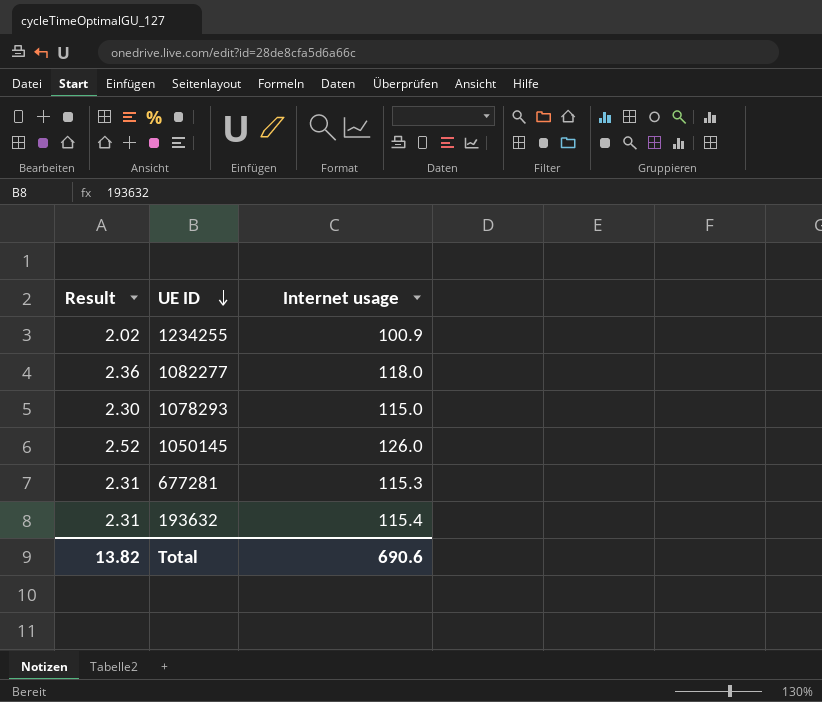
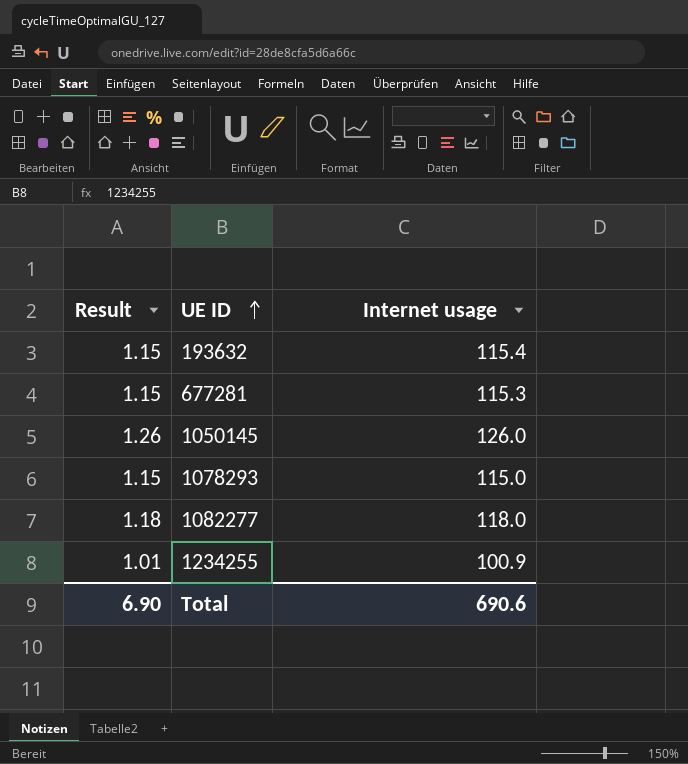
row order: UE ID descending -> UE ID ascending
column Result | formula: [Internet usage] * 0.02 -> [Internet usage] * 0.01
Total | Result: 13.82 -> 6.90

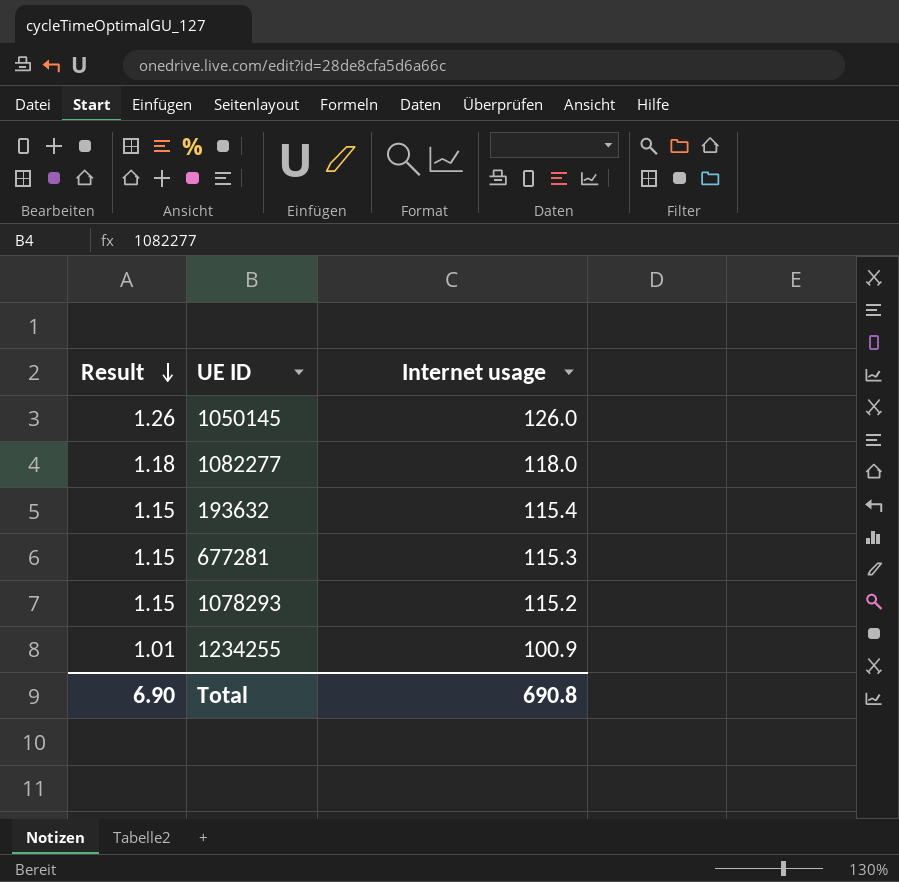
row order: UE ID ascending -> Result descending
1078293 | Internet usage: 115.0 -> 115.2
Total | Internet usage: 690.6 -> 690.8

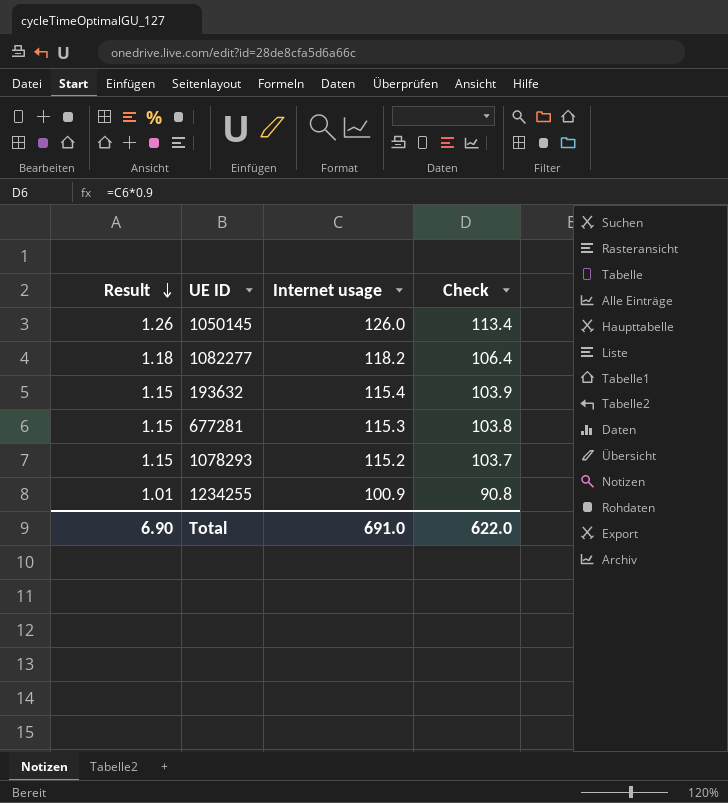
column Check | formula: none -> [Internet usage] * 0.9
1082277 | Internet usage: 118.0 -> 118.2
Total | Internet usage: 690.8 -> 691.0

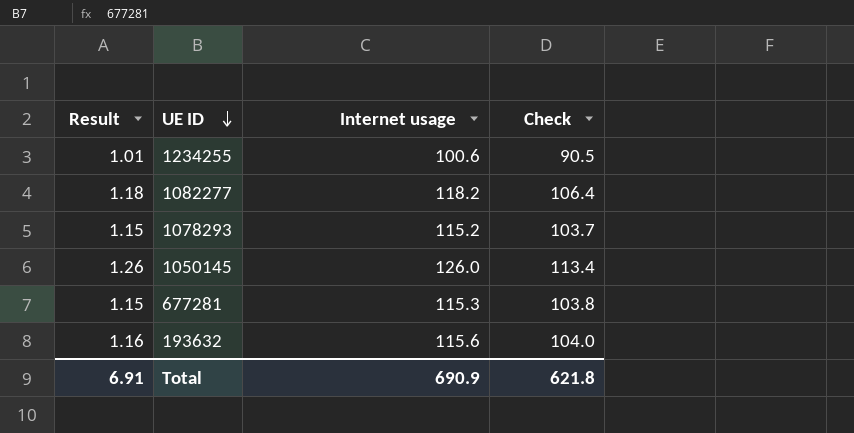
row order: Result descending -> UE ID descending
1234255 | Internet usage: 100.9 -> 100.6
1234255 | Check: 90.8 -> 90.5
193632 | Result: 1.15 -> 1.16
193632 | Internet usage: 115.4 -> 115.6
193632 | Check: 103.9 -> 104.0
Total | Result: 6.90 -> 6.91
Total | Internet usage: 691.0 -> 690.9
Total | Check: 622.0 -> 621.8

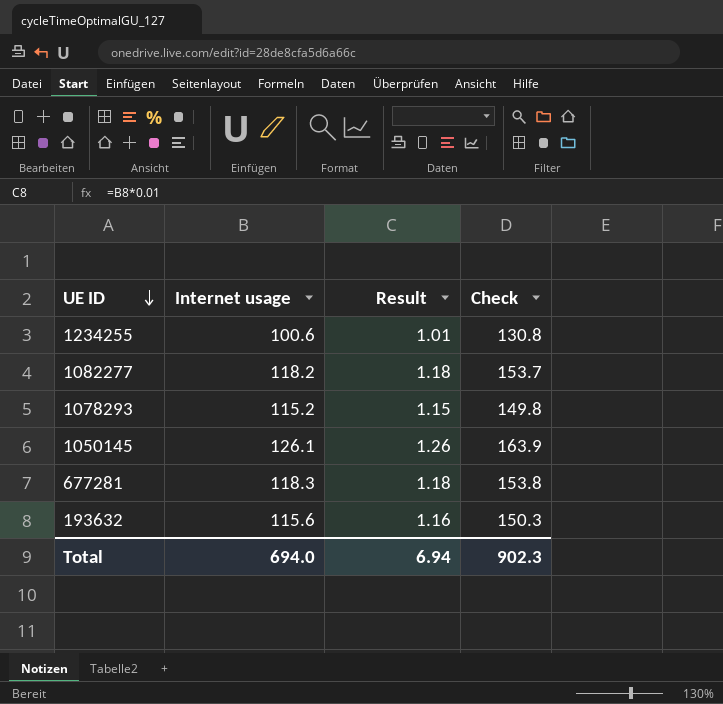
column Result | position: 1 -> 3
column Check | formula: [Internet usage] * 0.9 -> [Internet usage] * 1.3
1050145 | Internet usage: 126.0 -> 126.1
677281 | Internet usage: 115.3 -> 118.3
677281 | Result: 1.15 -> 1.18
Total | Internet usage: 690.9 -> 694.0
Total | Result: 6.91 -> 6.94
Total | Check: 621.8 -> 902.3

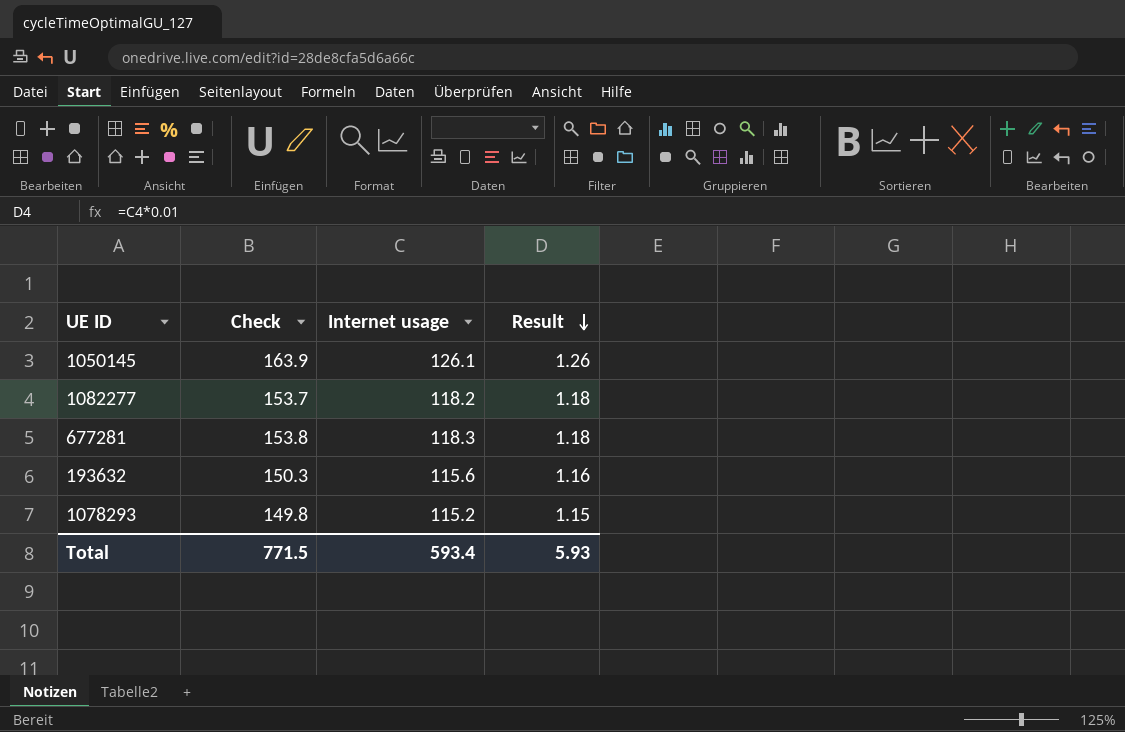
row order: UE ID descending -> Result descending
column Check | position: 4 -> 2
row 1234255: 100.6 | 1.01 | 130.8 -> none
Total | Check: 902.3 -> 771.5
Total | Internet usage: 694.0 -> 593.4
Total | Result: 6.94 -> 5.93

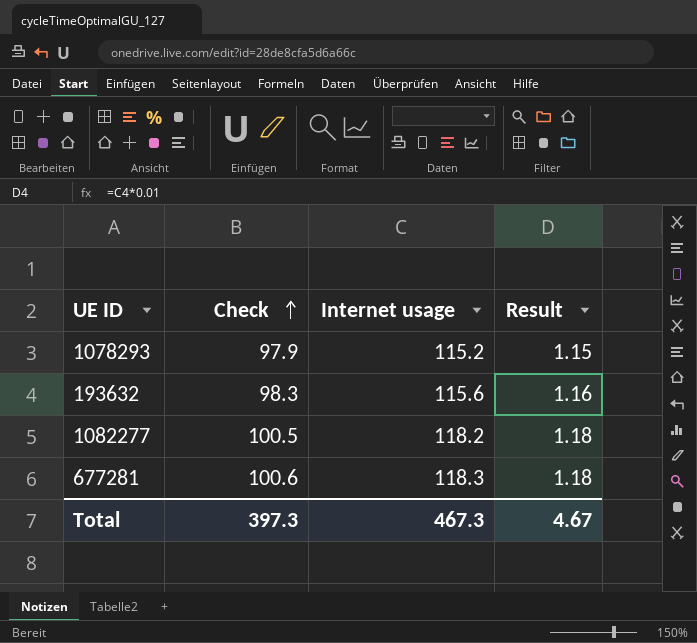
row order: Result descending -> Check ascending
column Check | formula: [Internet usage] * 1.3 -> [Internet usage] * 0.85
row 1050145: 163.9 | 126.1 | 1.26 -> none
Total | Check: 771.5 -> 397.3
Total | Internet usage: 593.4 -> 467.3
Total | Result: 5.93 -> 4.67

